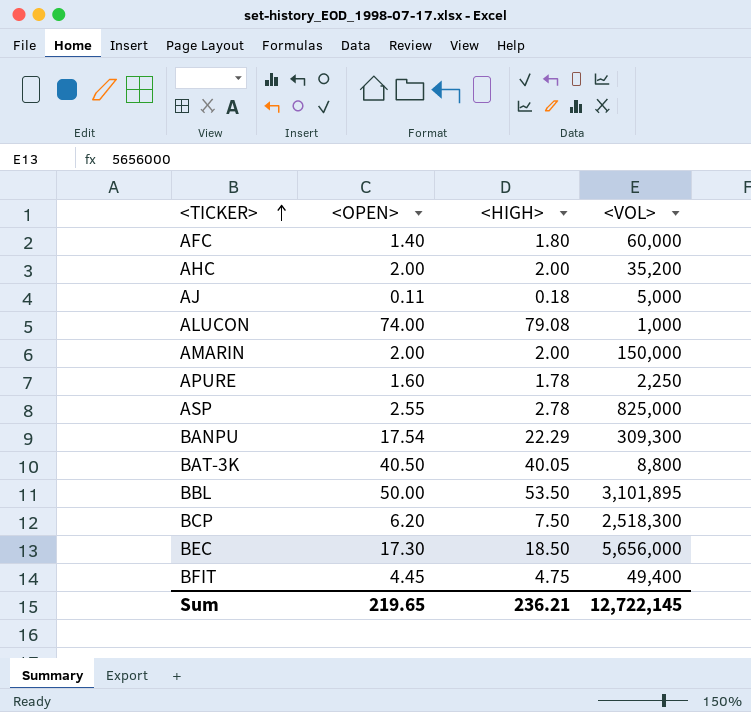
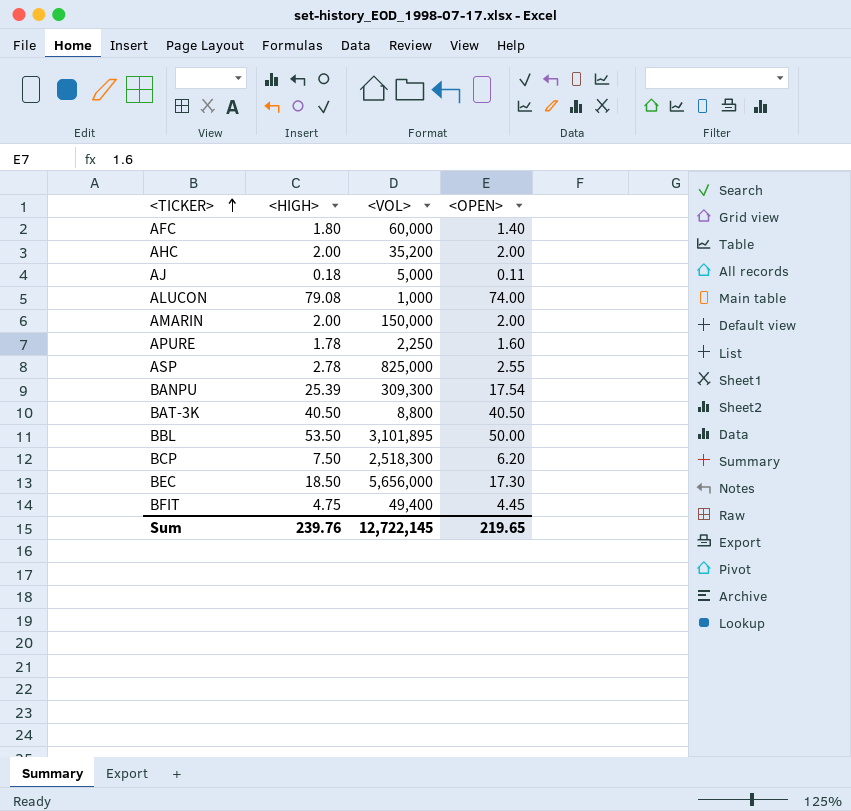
column <OPEN> | position: 2 -> 4
BANPU | <HIGH>: 22.29 -> 25.39
BAT-3K | <HIGH>: 40.05 -> 40.50
Sum | <HIGH>: 236.21 -> 239.76

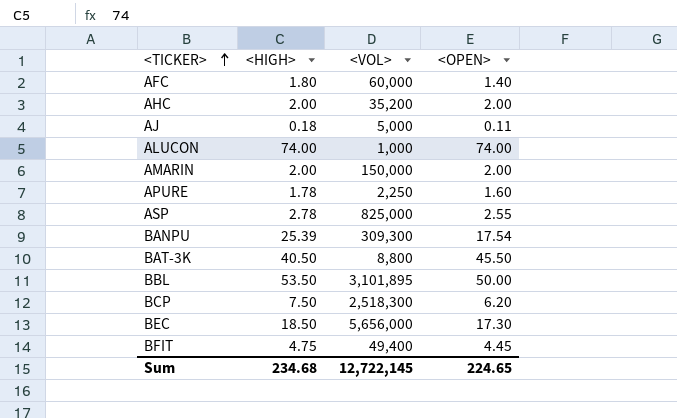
ALUCON | <HIGH>: 79.08 -> 74.00
BAT-3K | <OPEN>: 40.50 -> 45.50
Sum | <HIGH>: 239.76 -> 234.68
Sum | <OPEN>: 219.65 -> 224.65

